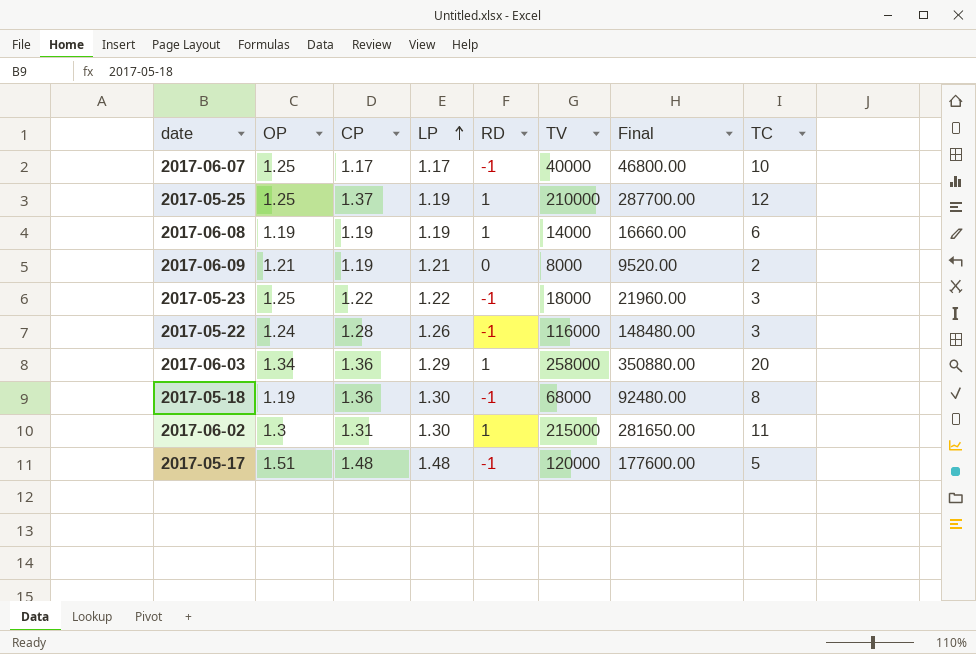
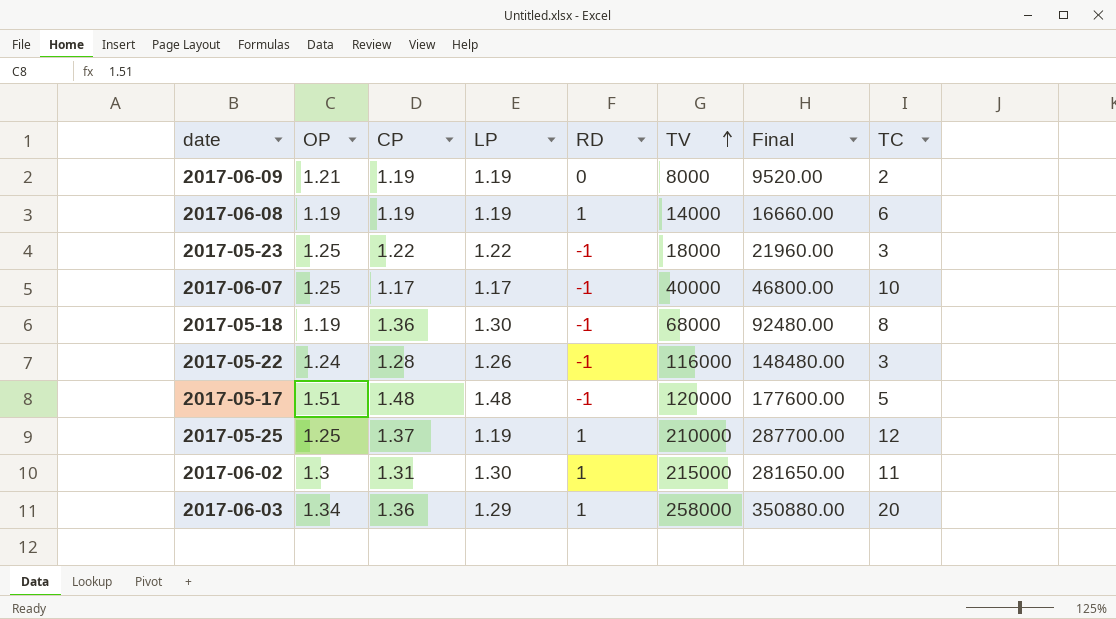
row order: LP ascending -> TV ascending
2017-06-09 | LP: 1.21 -> 1.19

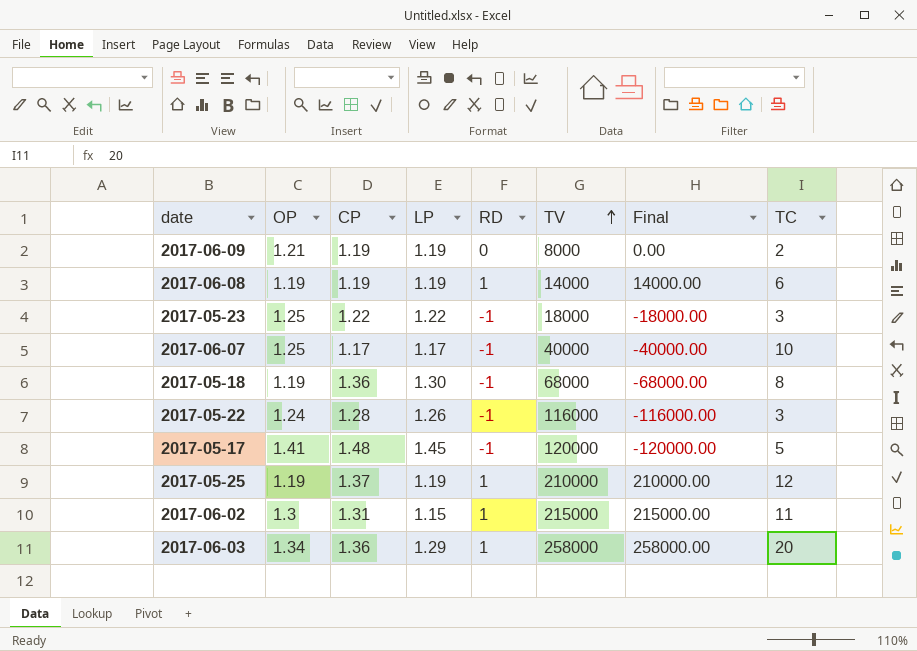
column Final | formula: [CP] * [TV] -> [RD] * [TV]
2017-05-17 | OP: 1.51 -> 1.41
2017-05-17 | LP: 1.48 -> 1.45
2017-05-25 | OP: 1.25 -> 1.19
2017-06-02 | LP: 1.30 -> 1.15

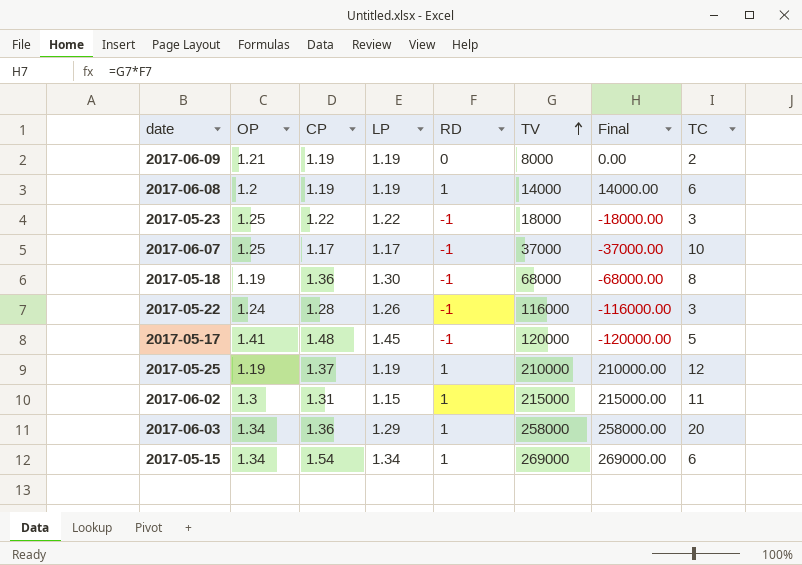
2017-06-08 | OP: 1.19 -> 1.2
2017-06-07 | TV: 40000 -> 37000
2017-06-07 | Final: -40000.00 -> -37000.00
row 2017-05-15: none -> 1.34 | 1.54 | 1.34 | 1 | 269000 | 269000.00 | 6

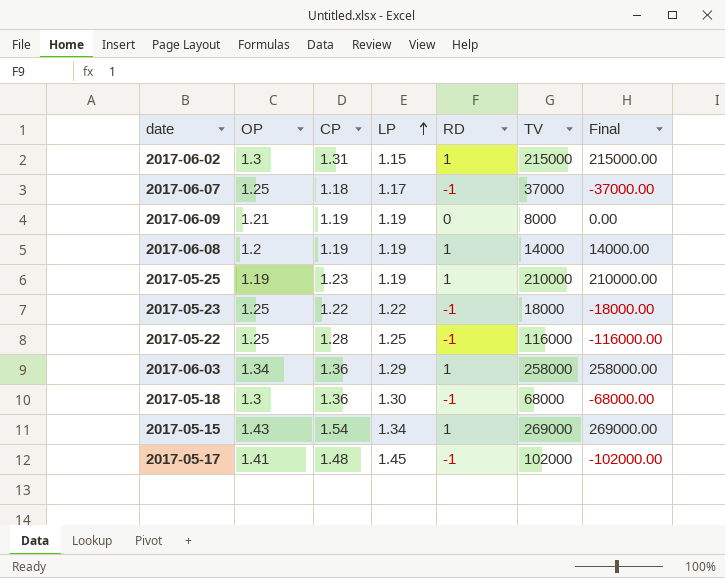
row order: TV ascending -> LP ascending
column TC | position: 8 -> none
2017-06-07 | CP: 1.17 -> 1.18
2017-05-25 | CP: 1.37 -> 1.23
2017-05-22 | OP: 1.24 -> 1.25
2017-05-22 | LP: 1.26 -> 1.25
2017-05-18 | OP: 1.19 -> 1.3
2017-05-15 | OP: 1.34 -> 1.43
2017-05-17 | TV: 120000 -> 102000
2017-05-17 | Final: -120000.00 -> -102000.00

